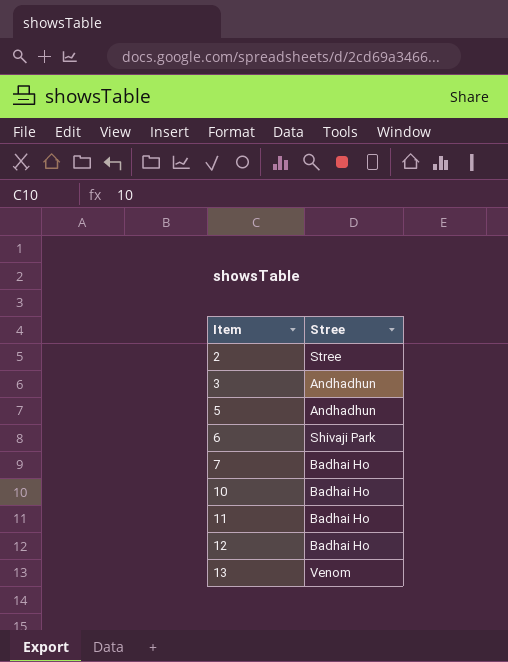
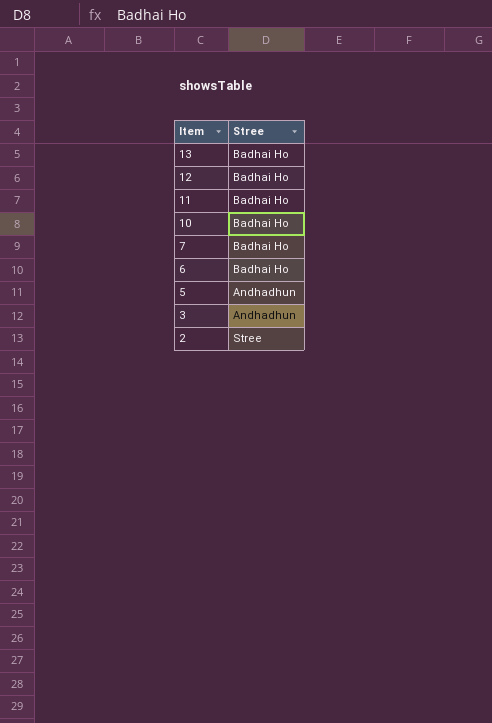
row order: Item ascending -> Item descending
13 | Stree: Venom -> Badhai Ho
6 | Stree: Shivaji Park -> Badhai Ho

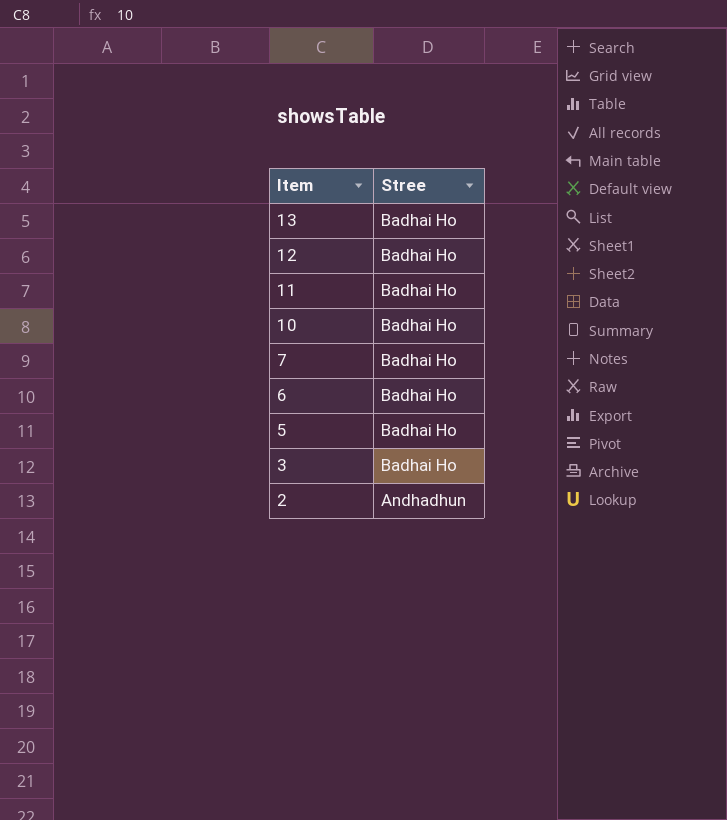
5 | Stree: Andhadhun -> Badhai Ho
3 | Stree: Andhadhun -> Badhai Ho
2 | Stree: Stree -> Andhadhun

